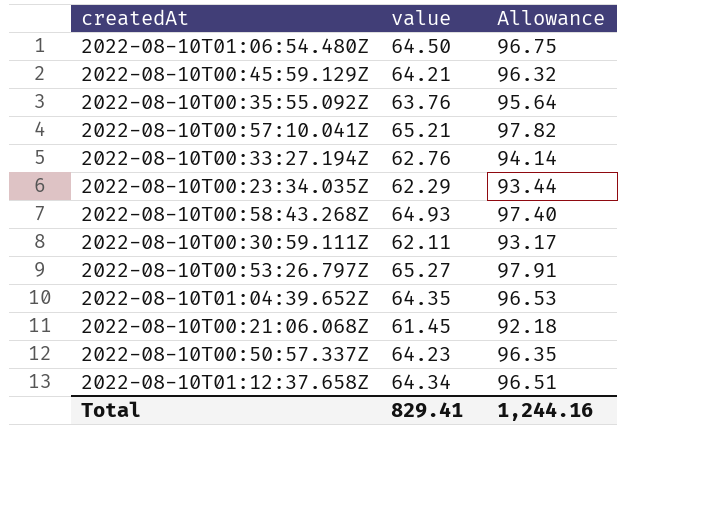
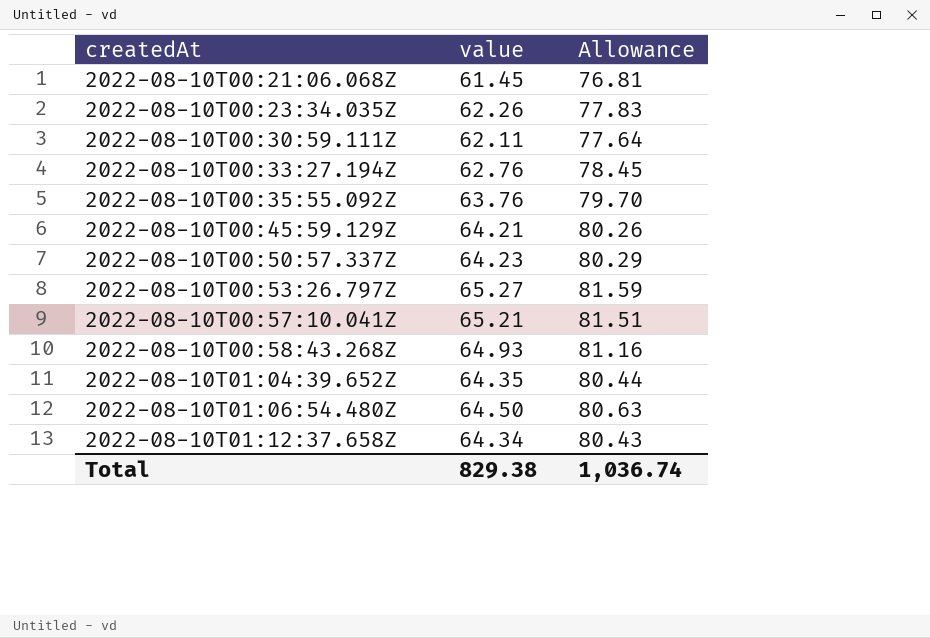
row order: none -> createdAt ascending
column Allowance | formula: [value] * 1.5 -> [value] * 1.25
2022-08-10T00:23:34.035Z | value: 62.29 -> 62.26
Total | value: 829.41 -> 829.38
Total | Allowance: 1,244.16 -> 1,036.74

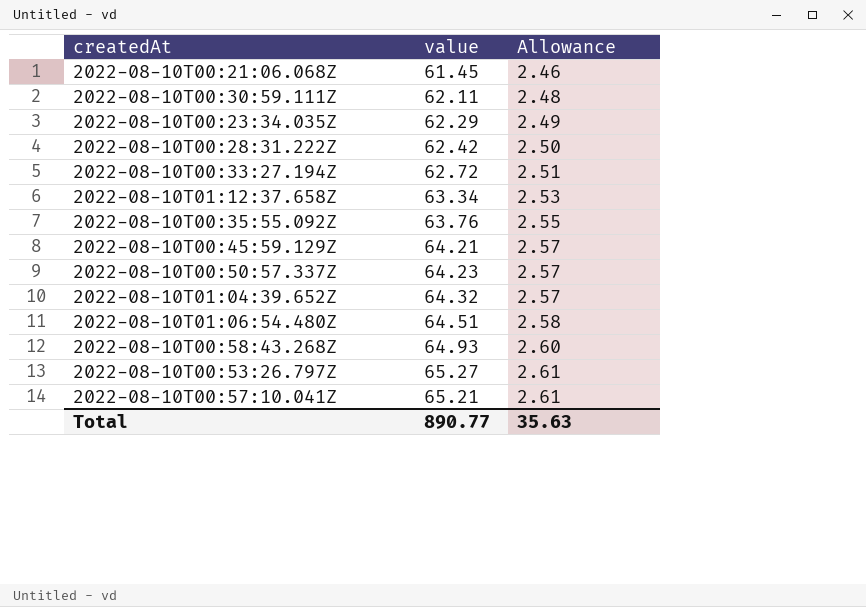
row order: createdAt ascending -> Allowance ascending
column Allowance | formula: [value] * 1.25 -> [value] * 0.04
2022-08-10T00:23:34.035Z | value: 62.26 -> 62.29
row 2022-08-10T00:28:31.222Z: none -> 62.42 | 2.50
2022-08-10T00:33:27.194Z | value: 62.76 -> 62.72
2022-08-10T01:12:37.658Z | value: 64.34 -> 63.34
2022-08-10T01:04:39.652Z | value: 64.35 -> 64.32
2022-08-10T01:06:54.480Z | value: 64.50 -> 64.51
Total | value: 829.38 -> 890.77
Total | Allowance: 1,036.74 -> 35.63

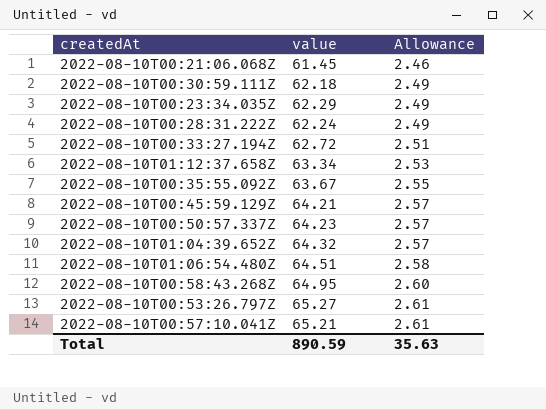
2022-08-10T00:30:59.111Z | value: 62.11 -> 62.18
2022-08-10T00:30:59.111Z | Allowance: 2.48 -> 2.49
2022-08-10T00:28:31.222Z | value: 62.42 -> 62.24
2022-08-10T00:28:31.222Z | Allowance: 2.50 -> 2.49
2022-08-10T00:35:55.092Z | value: 63.76 -> 63.67
2022-08-10T00:58:43.268Z | value: 64.93 -> 64.95
Total | value: 890.77 -> 890.59

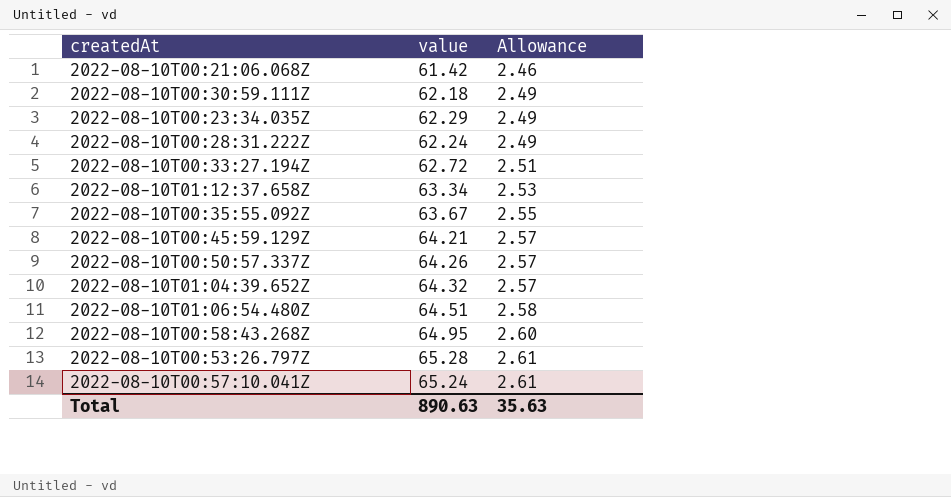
2022-08-10T00:21:06.068Z | value: 61.45 -> 61.42
2022-08-10T00:50:57.337Z | value: 64.23 -> 64.26
2022-08-10T00:53:26.797Z | value: 65.27 -> 65.28
2022-08-10T00:57:10.041Z | value: 65.21 -> 65.24
Total | value: 890.59 -> 890.63

